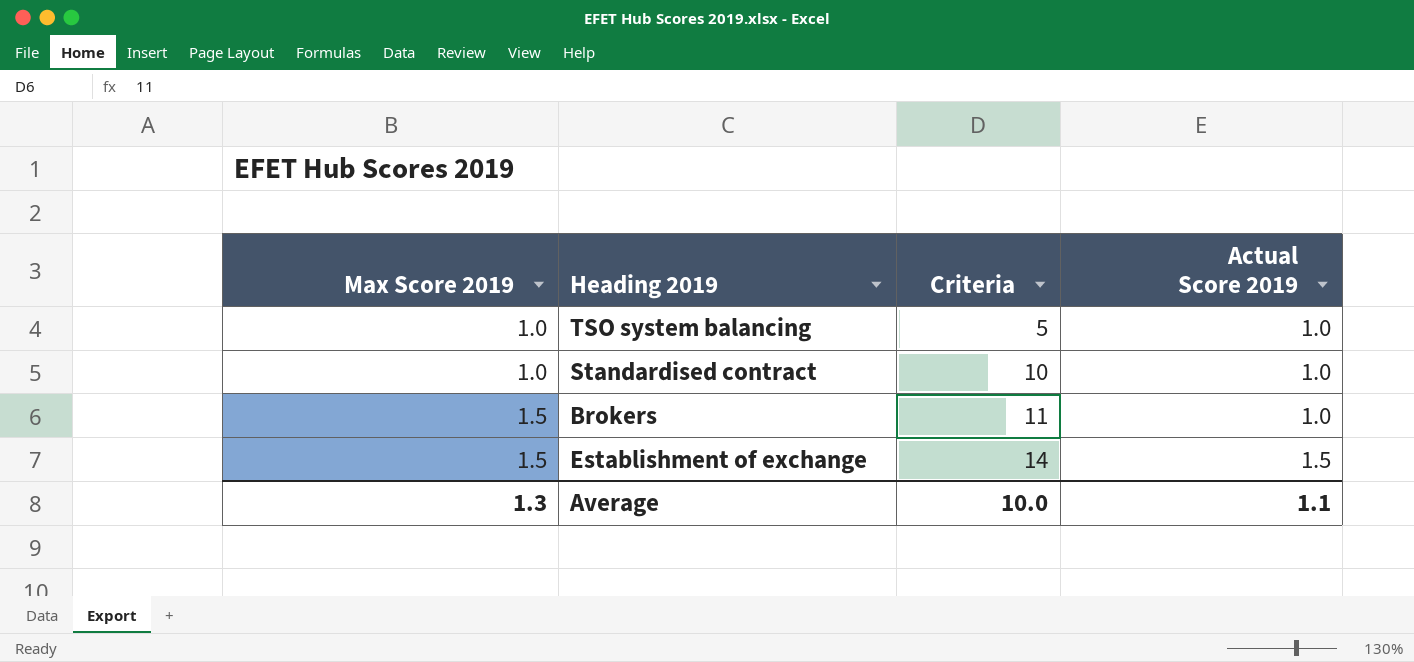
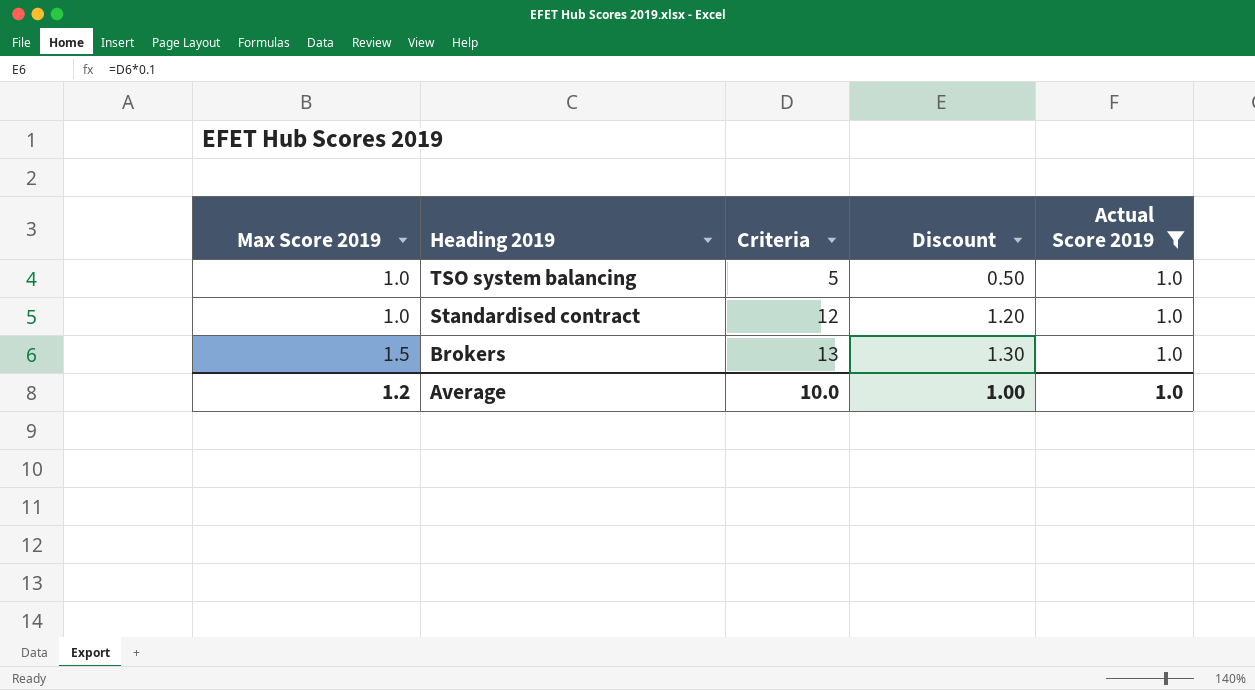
filter: none -> Actual Score 2019 = 1.0
column Discount | formula: none -> [Criteria] * 0.1
Standardised contract | Criteria: 10 -> 12
Brokers | Criteria: 11 -> 13
Average | Max Score 2019: 1.3 -> 1.2
Average | Actual Score 2019: 1.1 -> 1.0

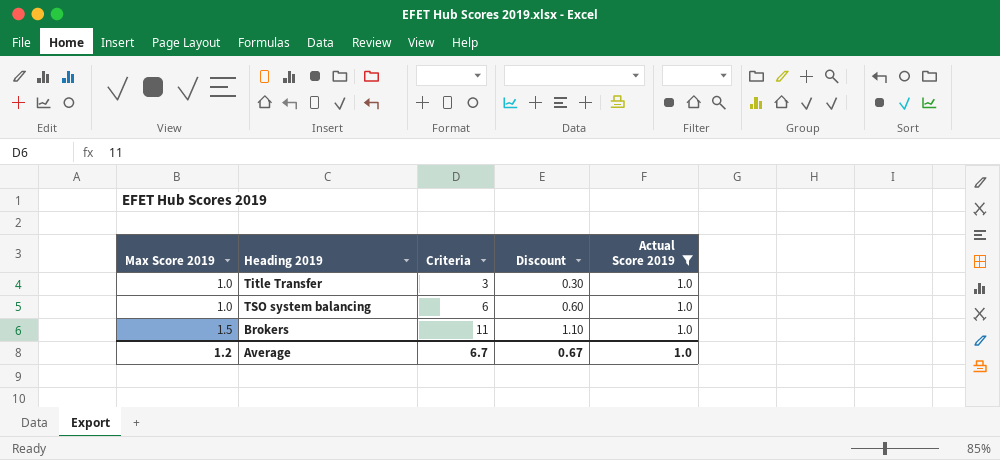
row Standardised contract: 1.0 | 12 | 1.20 | 1.0 -> none
row Title Transfer: none -> 1.0 | 3 | 0.30 | 1.0
TSO system balancing | Criteria: 5 -> 6
TSO system balancing | Discount: 0.50 -> 0.60
Brokers | Criteria: 13 -> 11
Brokers | Discount: 1.30 -> 1.10
Average | Criteria: 10.0 -> 6.7
Average | Discount: 1.00 -> 0.67

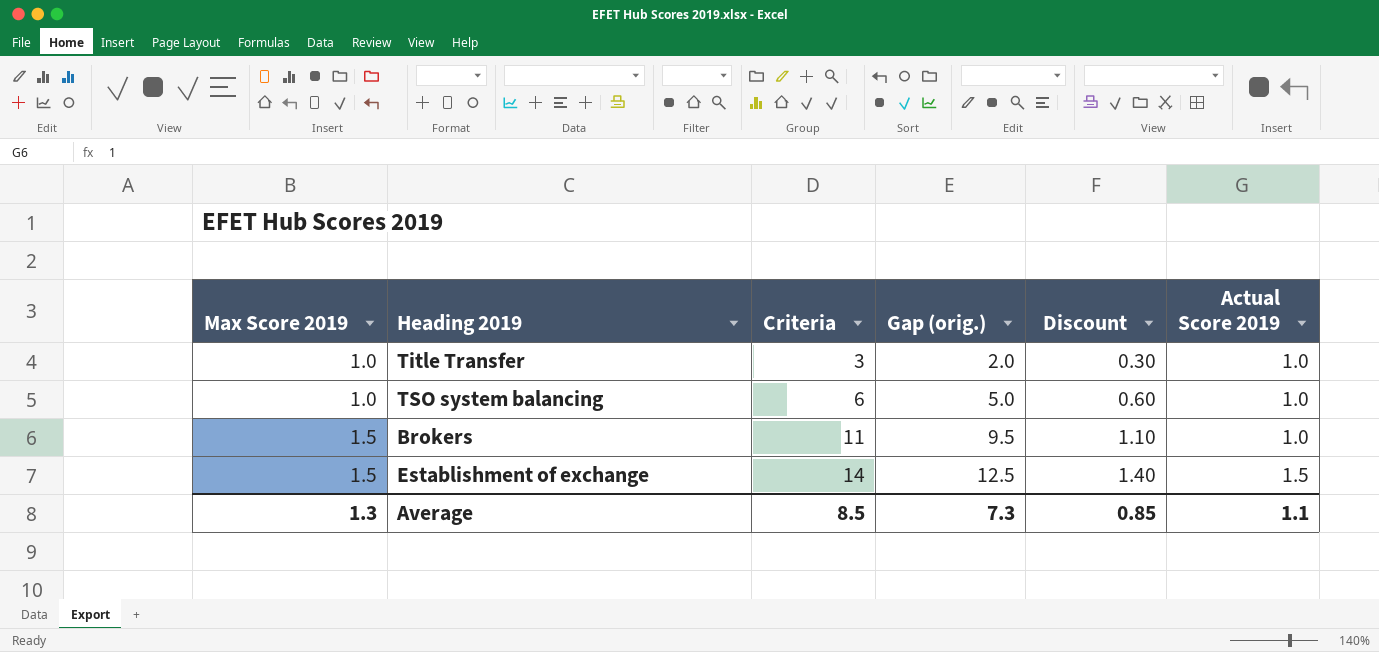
filter: Actual Score 2019 = 1.0 -> none
column Gap (orig.) | formula: none -> [Criteria] - [Max Score 2019]
Average | Max Score 2019: 1.2 -> 1.3
Average | Criteria: 6.7 -> 8.5
Average | Discount: 0.67 -> 0.85
Average | Actual Score 2019: 1.0 -> 1.1

